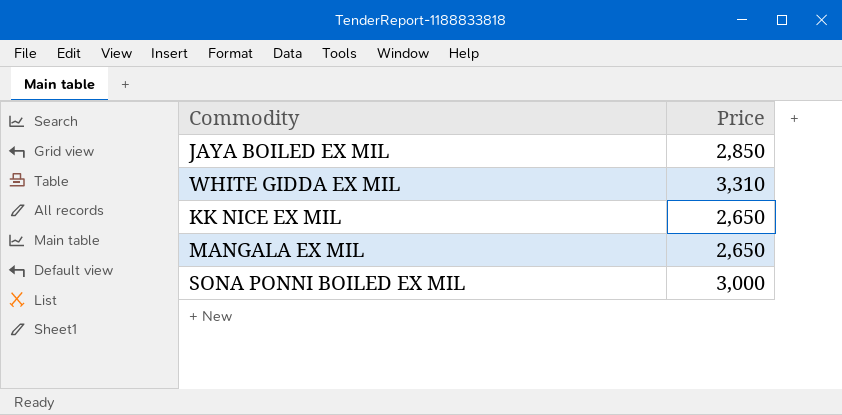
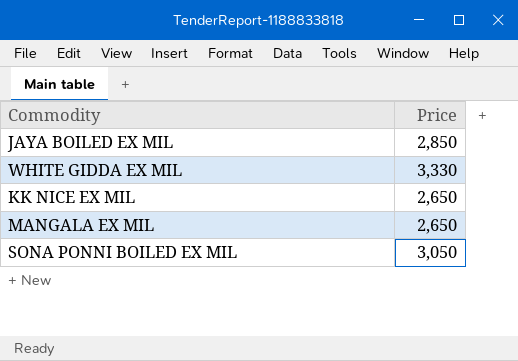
WHITE GIDDA EX MIL | Price: 3,310 -> 3,330
SONA PONNI BOILED EX MIL | Price: 3,000 -> 3,050

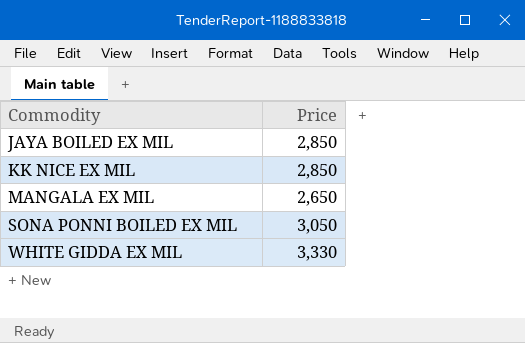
row order: none -> Commodity ascending
KK NICE EX MIL | Price: 2,650 -> 2,850

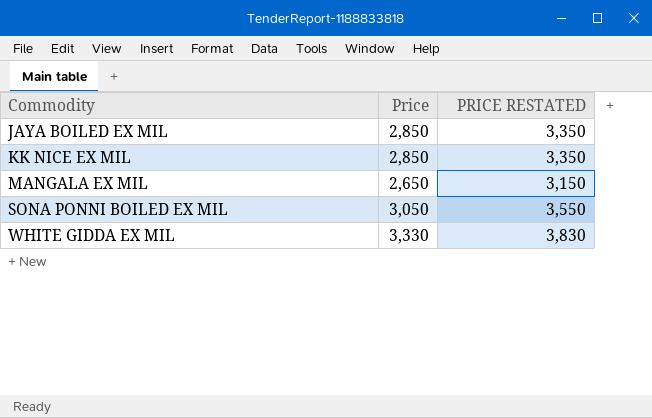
column PRICE RESTATED | formula: none -> [Price] + 500

